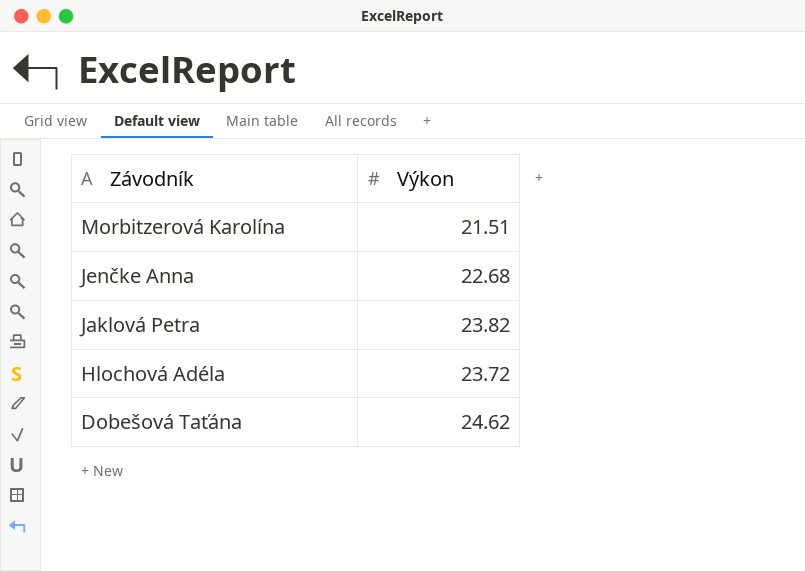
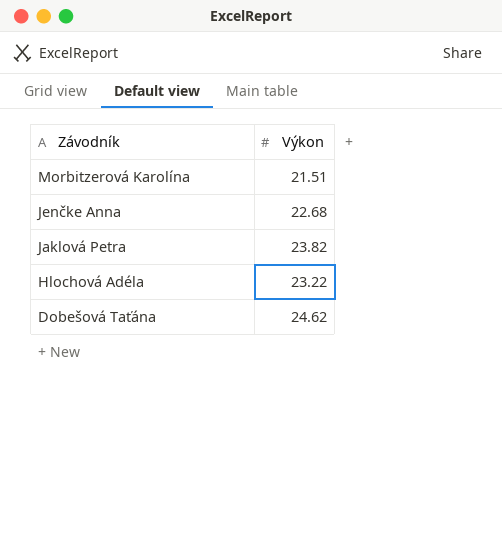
Hlochová Adéla | Výkon: 23.72 -> 23.22

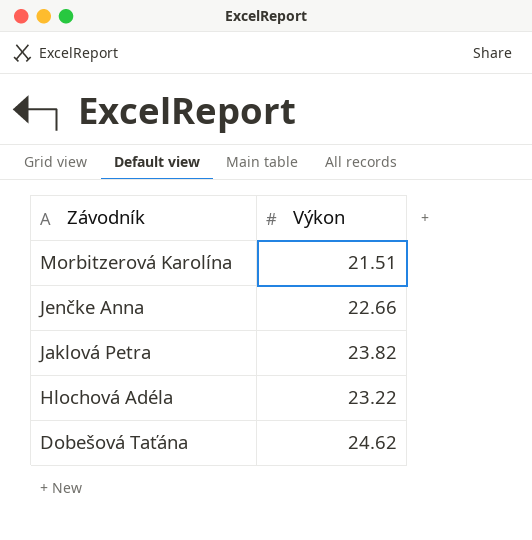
Jenčke Anna | Výkon: 22.68 -> 22.66

